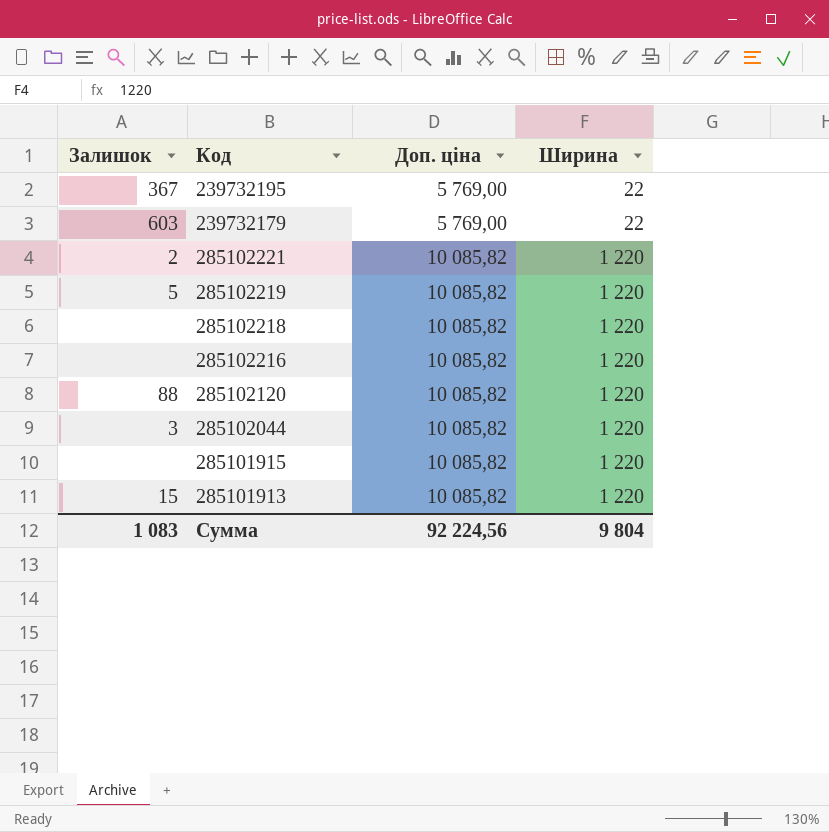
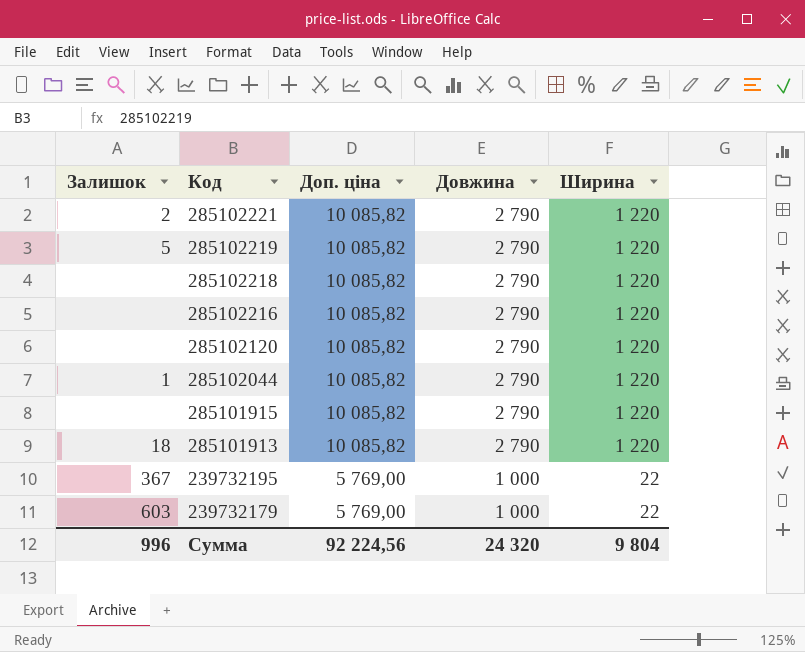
row order: Доп. ціна ascending -> Код descending
column Довжина | position: none -> 4
285102120 | Залишок: 88 -> none
285102044 | Залишок: 3 -> 1
285101913 | Залишок: 15 -> 18
Сумма | Залишок: 1 083 -> 996

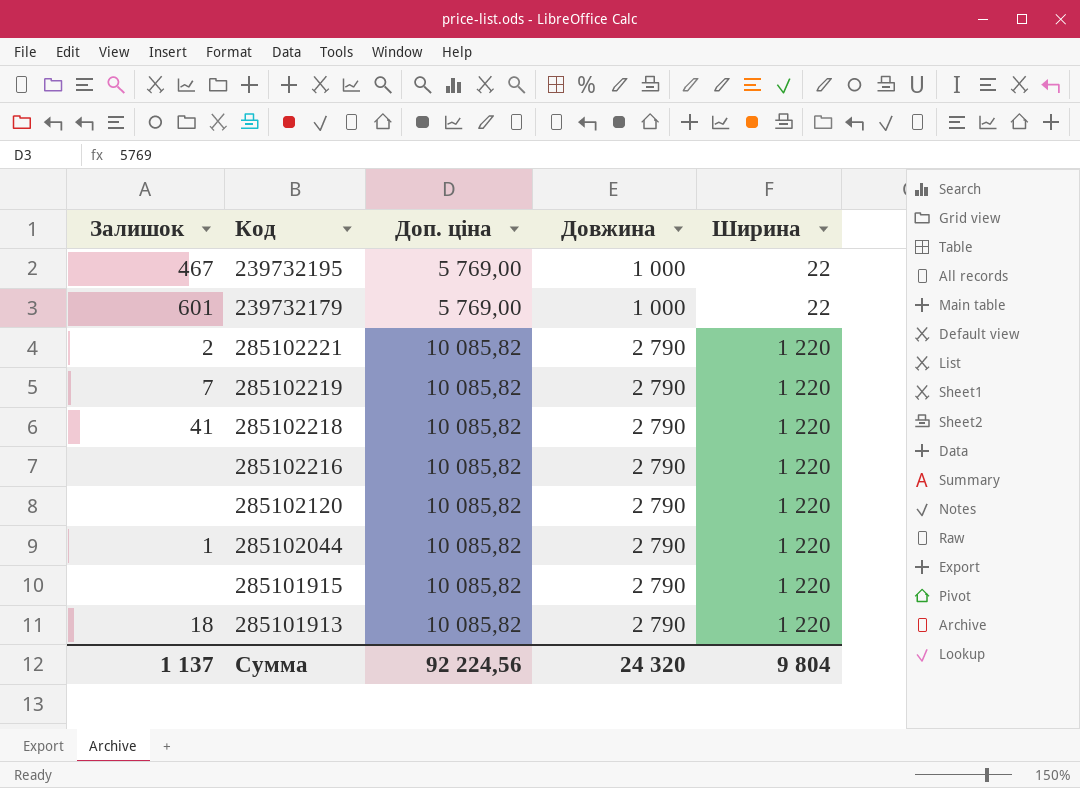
row order: Код descending -> Доп. ціна ascending
239732195 | Залишок: 367 -> 467
239732179 | Залишок: 603 -> 601
285102219 | Залишок: 5 -> 7
285102218 | Залишок: none -> 41
Сумма | Залишок: 996 -> 1 137

